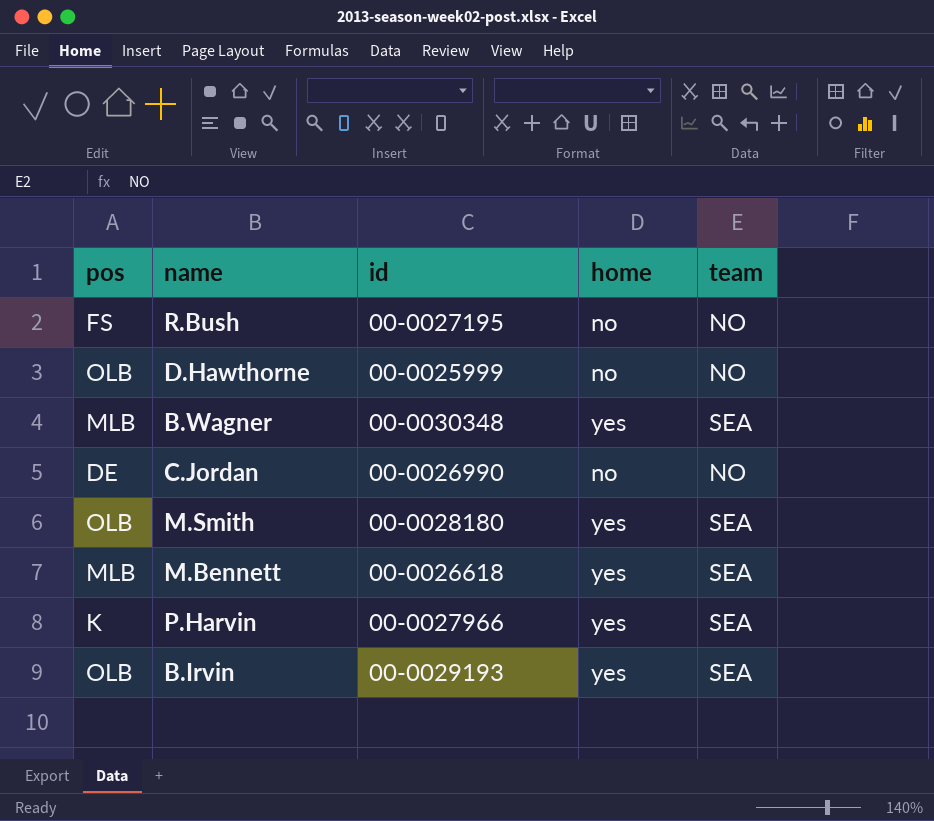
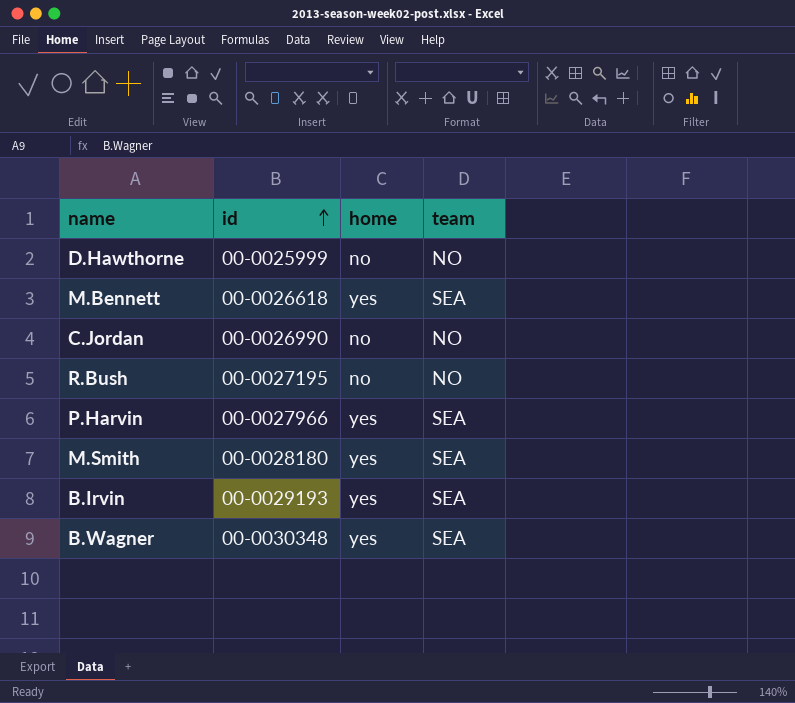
row order: none -> id ascending
column pos | position: 1 -> none

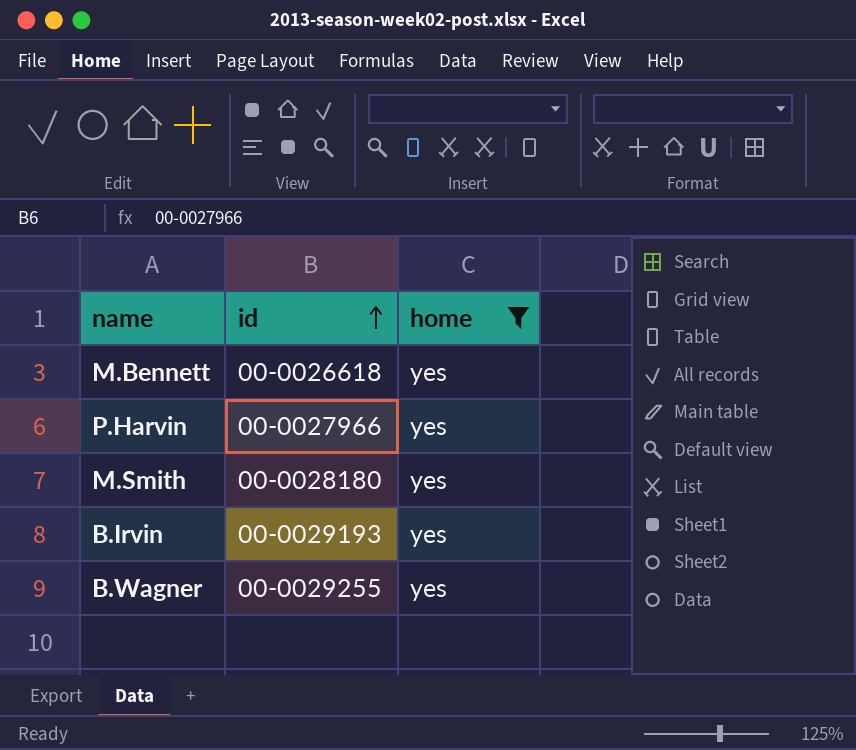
filter: none -> home = yes
column team | position: 4 -> none
B.Wagner | id: 00-0030348 -> 00-0029255

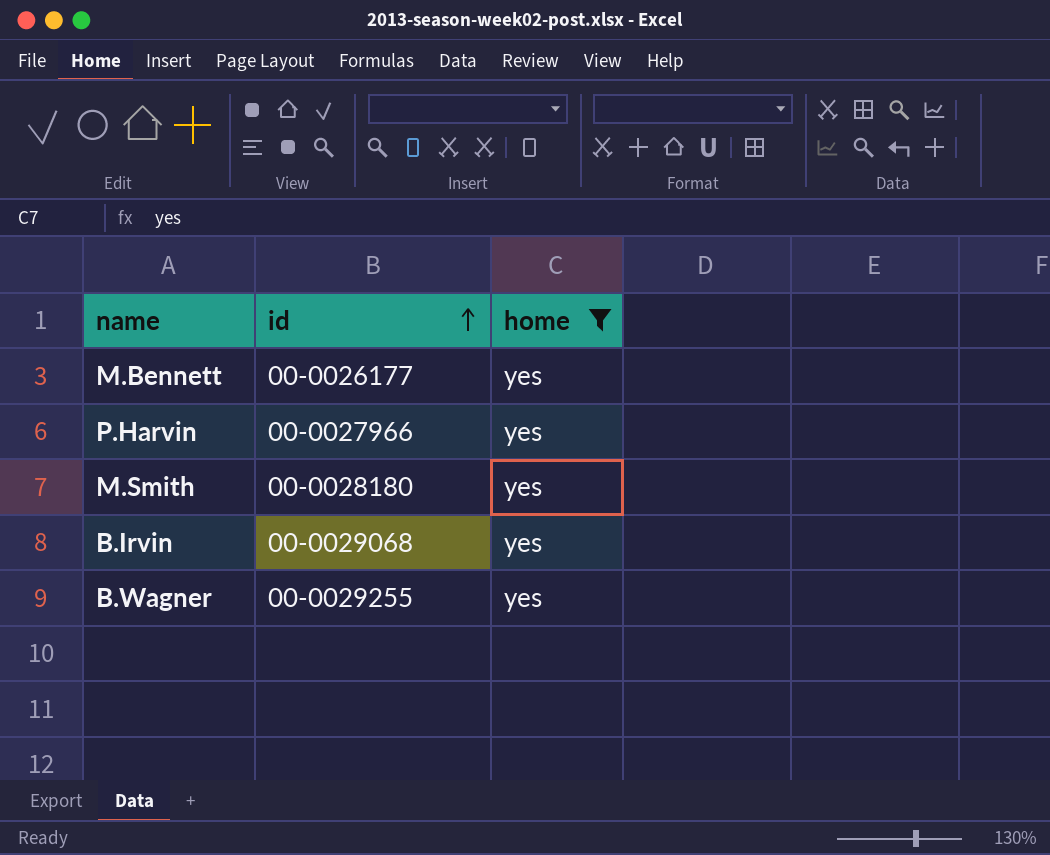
M.Bennett | id: 00-0026618 -> 00-0026177
B.Irvin | id: 00-0029193 -> 00-0029068

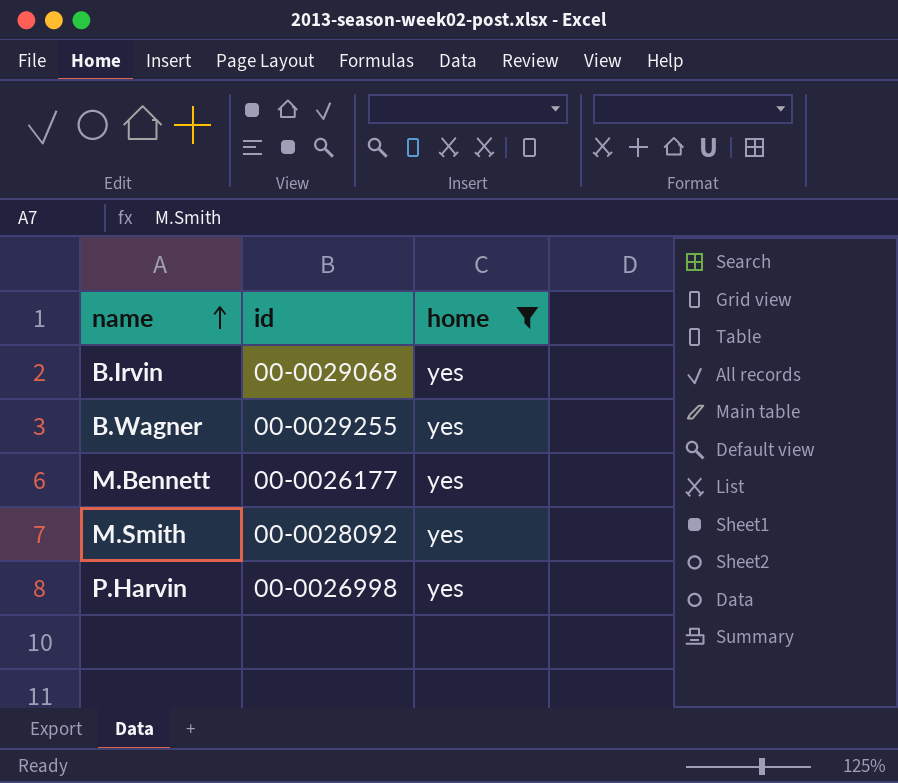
row order: id ascending -> name ascending
M.Smith | id: 00-0028180 -> 00-0028092
P.Harvin | id: 00-0027966 -> 00-0026998

